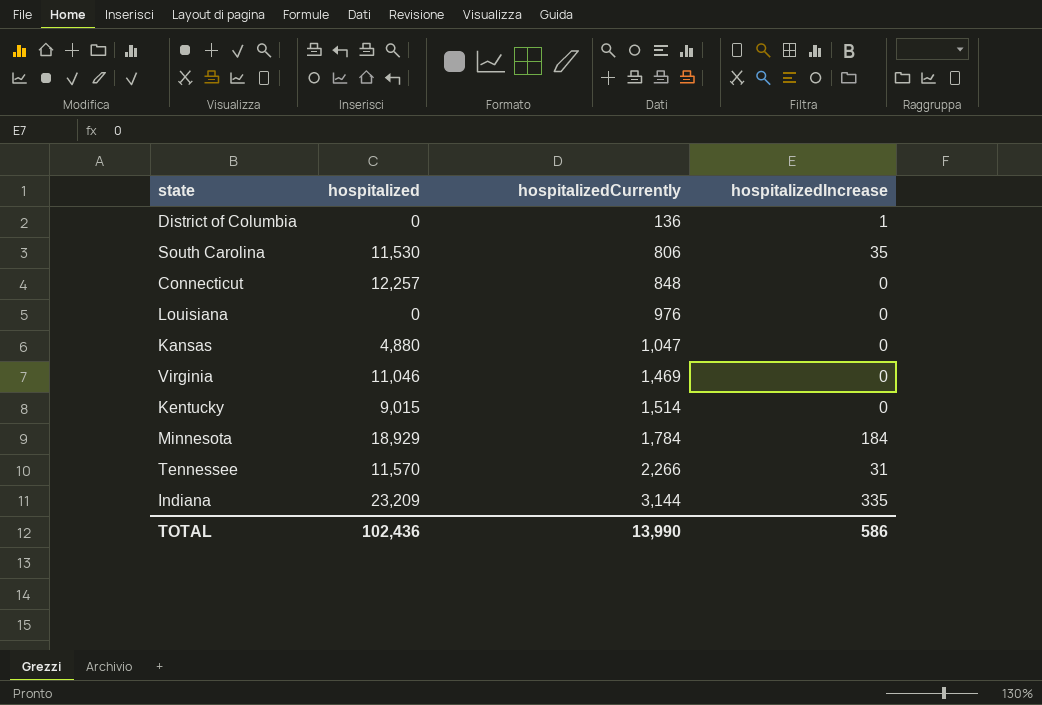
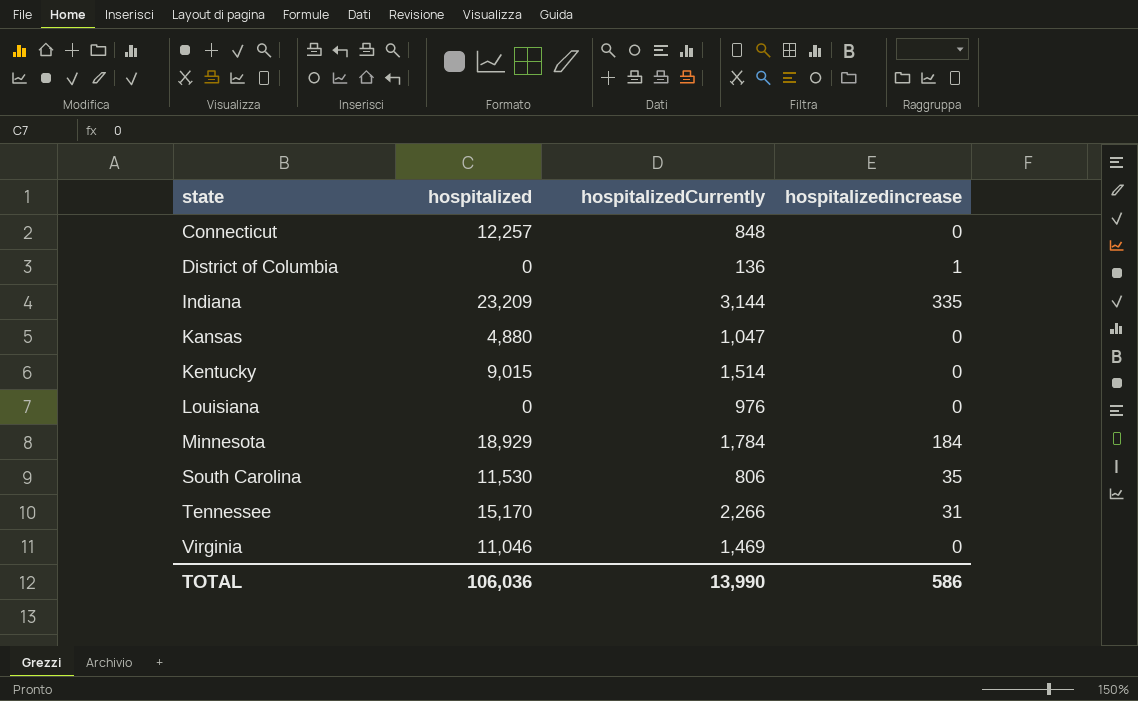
row order: hospitalizedCurrently ascending -> state ascending
column name: hospitalizedIncrease -> hospitalizedincrease
Tennessee | hospitalized: 11,570 -> 15,170
TOTAL | hospitalized: 102,436 -> 106,036

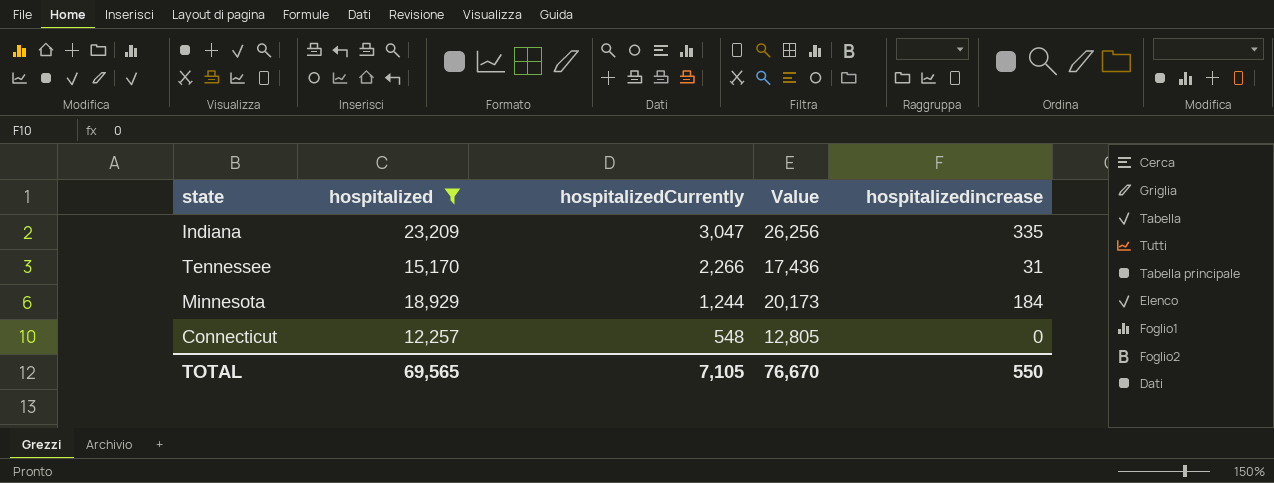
filter: none -> hospitalized >= 12,257
row order: state ascending -> hospitalizedCurrently descending
column Value | formula: none -> [hospitalized] + [hospitalizedCurrently]
Indiana | hospitalizedCurrently: 3,144 -> 3,047
Minnesota | hospitalizedCurrently: 1,784 -> 1,244
Connecticut | hospitalizedCurrently: 848 -> 548
TOTAL | hospitalized: 106,036 -> 69,565
TOTAL | hospitalizedCurrently: 13,990 -> 7,105
TOTAL | hospitalizedincrease: 586 -> 550

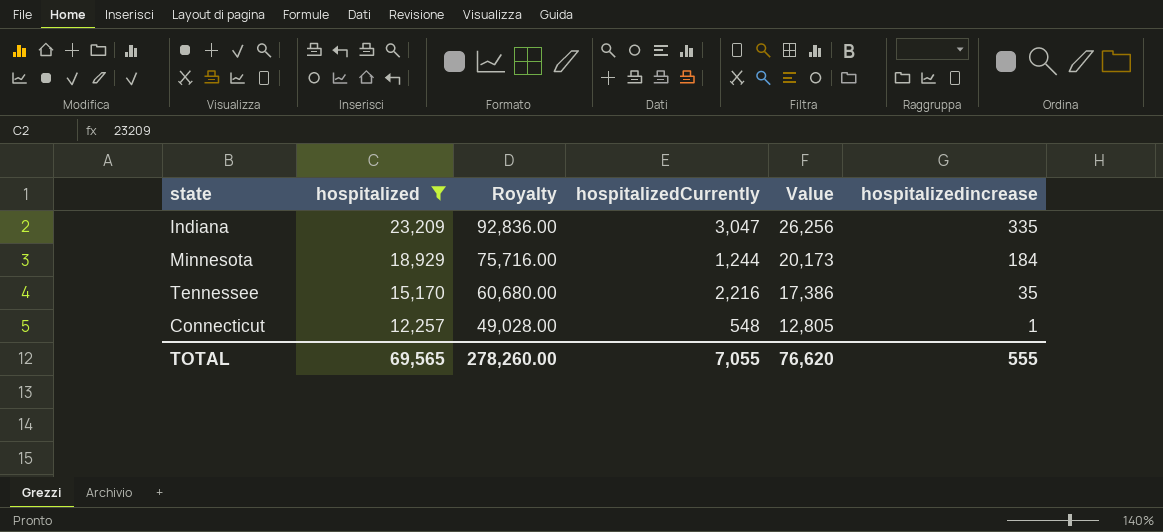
row order: hospitalizedCurrently descending -> hospitalized descending
column Royalty | formula: none -> [hospitalized] * 4
Tennessee | hospitalizedCurrently: 2,266 -> 2,216
Tennessee | Value: 17,436 -> 17,386
Tennessee | hospitalizedincrease: 31 -> 35
Connecticut | hospitalizedincrease: 0 -> 1
TOTAL | hospitalizedCurrently: 7,105 -> 7,055
TOTAL | Value: 76,670 -> 76,620
TOTAL | hospitalizedincrease: 550 -> 555

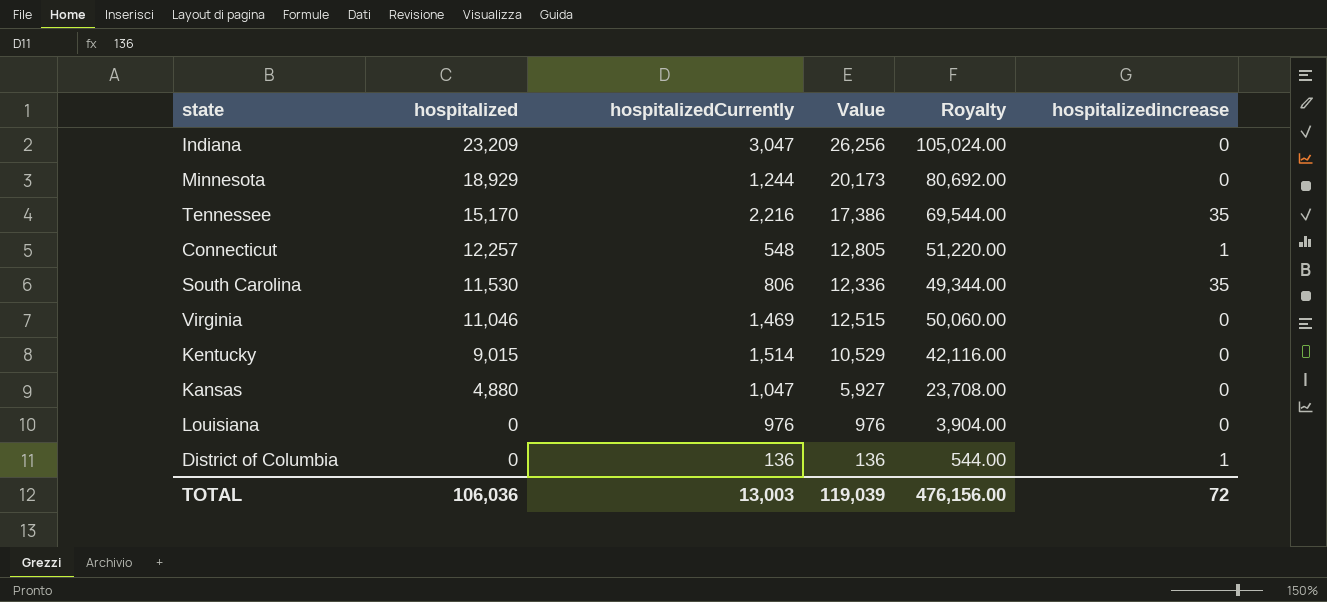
filter: hospitalized >= 12,257 -> none
column Royalty | formula: [hospitalized] * 4 -> [Value] * 4
column Royalty | position: 3 -> 5
Indiana | hospitalizedincrease: 335 -> 0
Minnesota | hospitalizedincrease: 184 -> 0
TOTAL | hospitalized: 69,565 -> 106,036
TOTAL | hospitalizedCurrently: 7,055 -> 13,003
TOTAL | Value: 76,620 -> 119,039
TOTAL | Royalty: 278,260.00 -> 476,156.00
TOTAL | hospitalizedincrease: 555 -> 72

